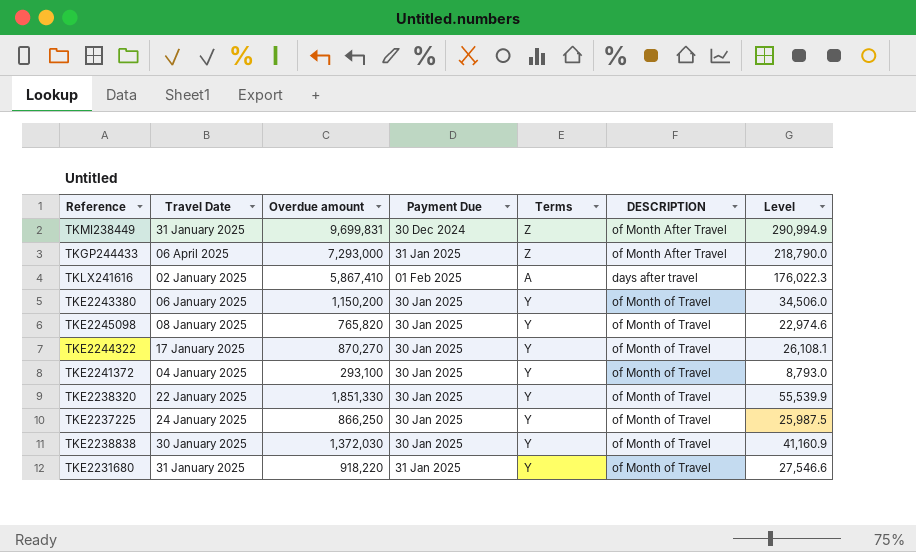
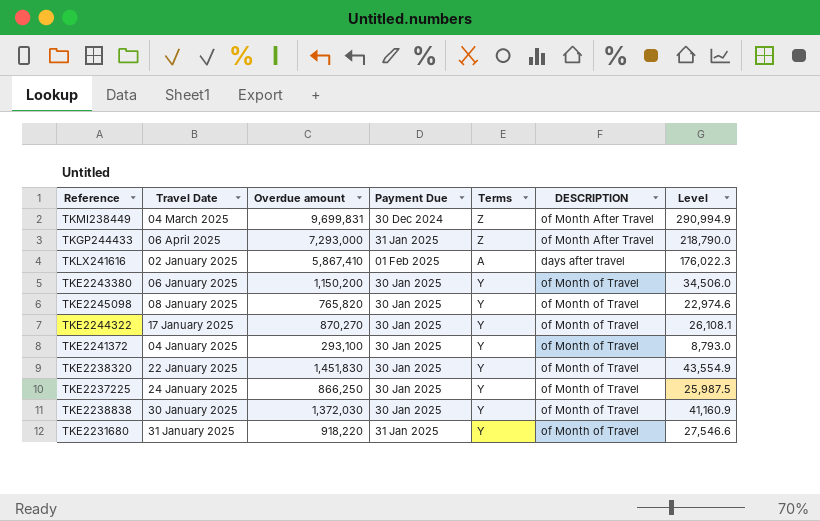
TKMI238449 | Travel Date: 31 January 2025 -> 04 March 2025
TKE2238320 | Overdue amount: 1,851,330 -> 1,451,830
TKE2238320 | Level: 55,539.9 -> 43,554.9

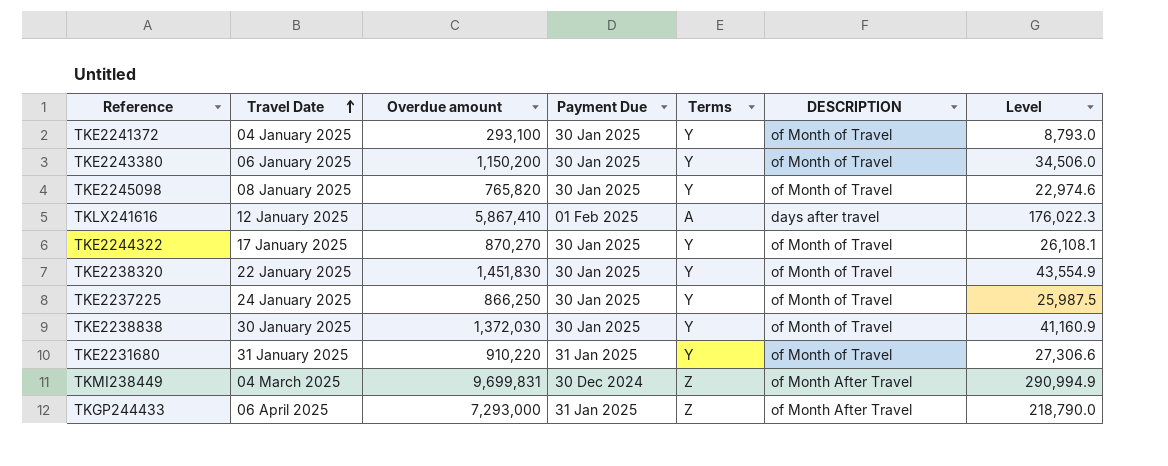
row order: none -> Travel Date ascending
TKLX241616 | Travel Date: 02 January 2025 -> 12 January 2025
TKE2231680 | Overdue amount: 918,220 -> 910,220
TKE2231680 | Level: 27,546.6 -> 27,306.6

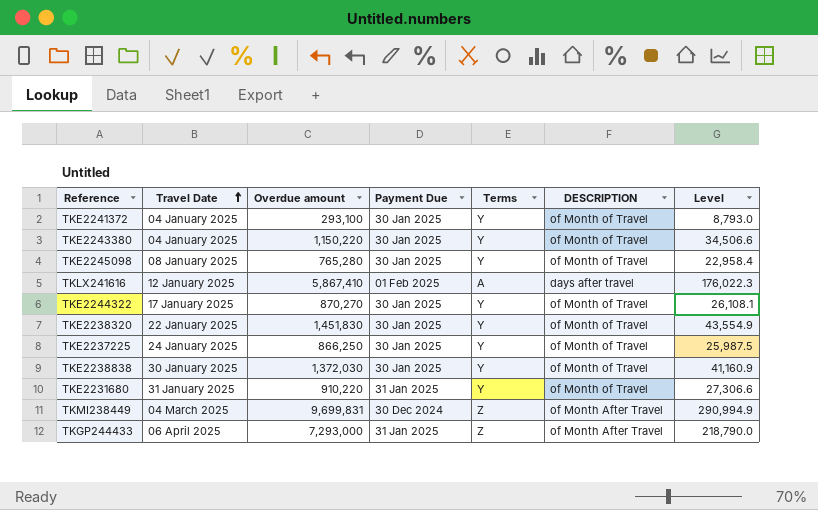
TKE2243380 | Travel Date: 06 January 2025 -> 04 January 2025
TKE2243380 | Overdue amount: 1,150,200 -> 1,150,220
TKE2243380 | Level: 34,506.0 -> 34,506.6
TKE2245098 | Overdue amount: 765,820 -> 765,280
TKE2245098 | Level: 22,974.6 -> 22,958.4

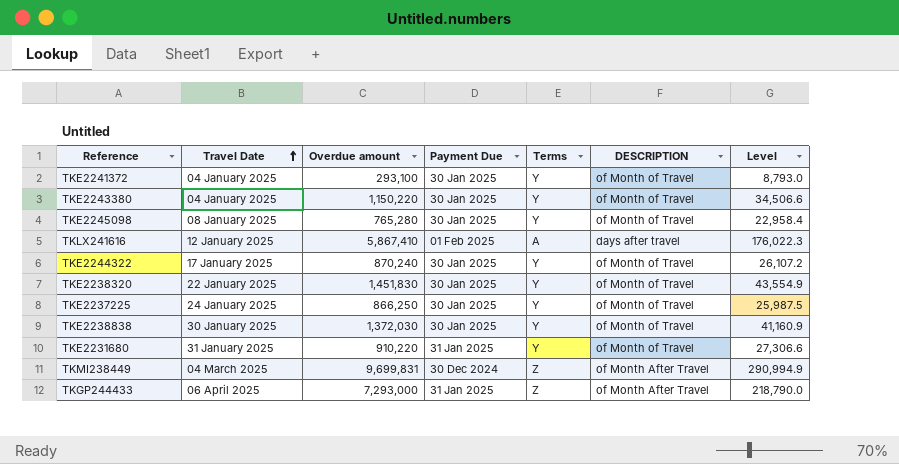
TKE2244322 | Overdue amount: 870,270 -> 870,240
TKE2244322 | Level: 26,108.1 -> 26,107.2

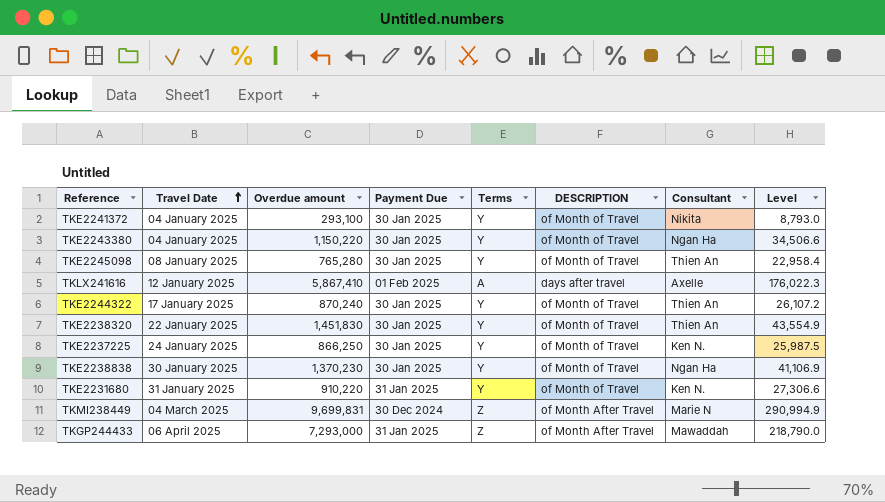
column Consultant | position: none -> 7
TKE2238838 | Overdue amount: 1,372,030 -> 1,370,230
TKE2238838 | Level: 41,160.9 -> 41,106.9

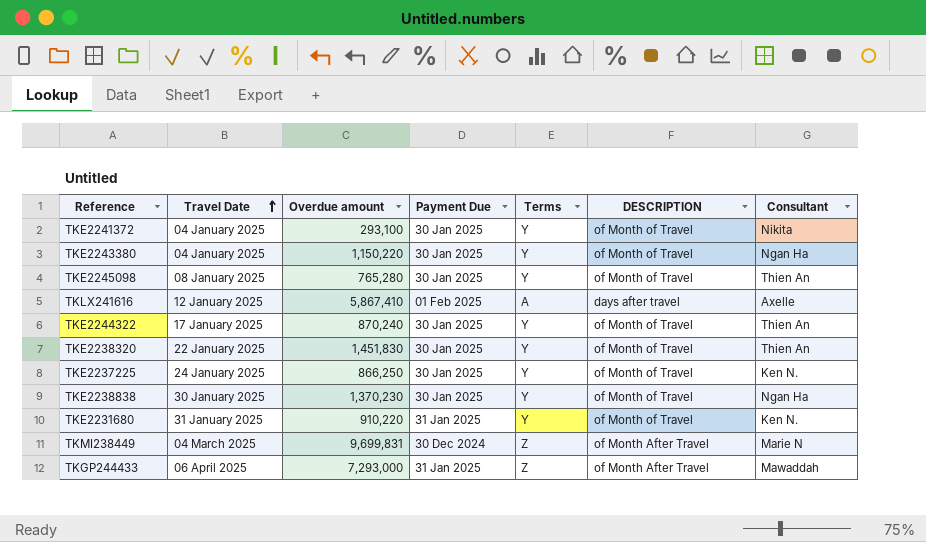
column Level | formula: [Overdue amount] * 0.03 -> none

